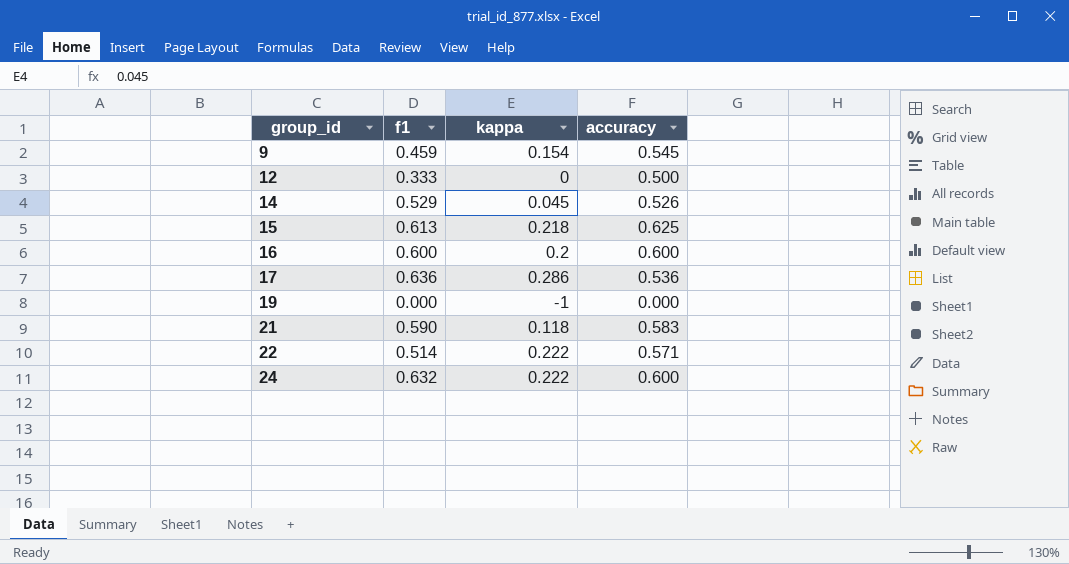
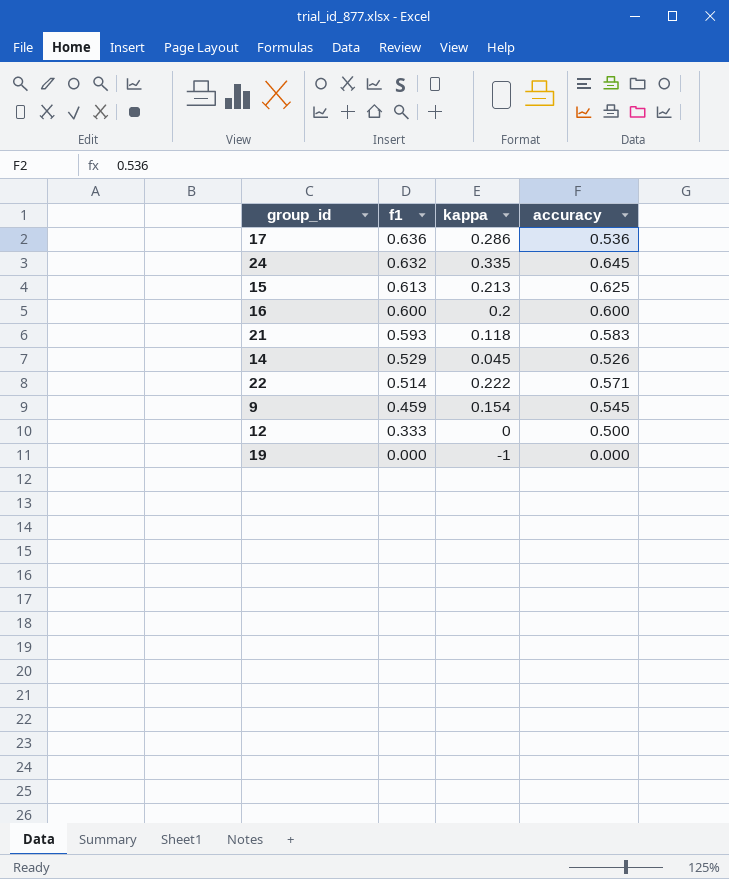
row order: group_id ascending -> f1 descending
24 | kappa: 0.222 -> 0.335
24 | accuracy: 0.600 -> 0.645
15 | kappa: 0.218 -> 0.213
21 | f1: 0.590 -> 0.593

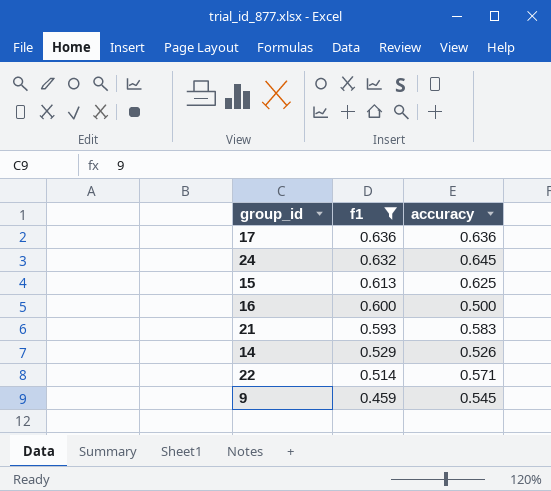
filter: none -> f1 >= 0.459
column kappa | position: 3 -> none
17 | accuracy: 0.536 -> 0.636
16 | accuracy: 0.600 -> 0.500

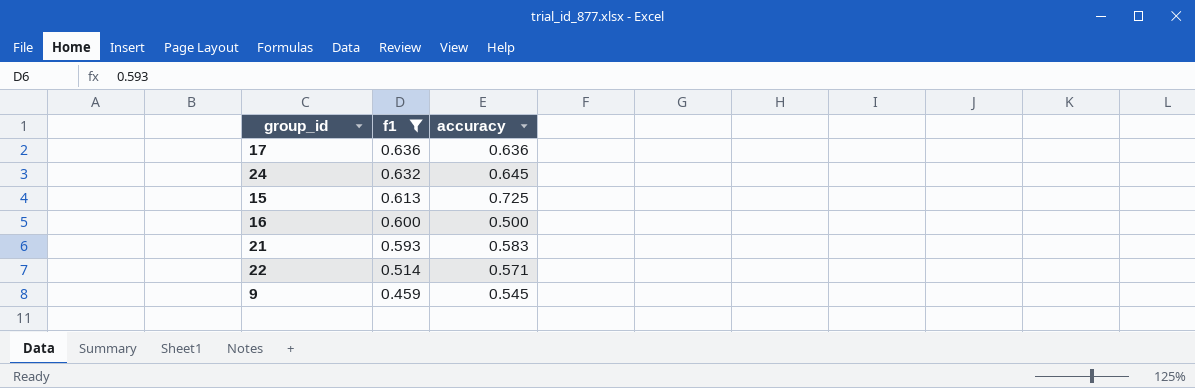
row 14: 0.529 | 0.526 -> none
15 | accuracy: 0.625 -> 0.725

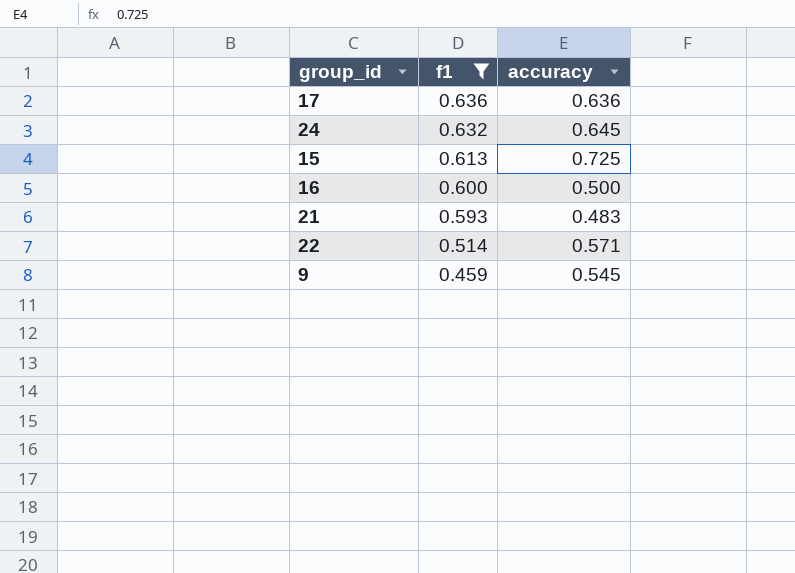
21 | accuracy: 0.583 -> 0.483

